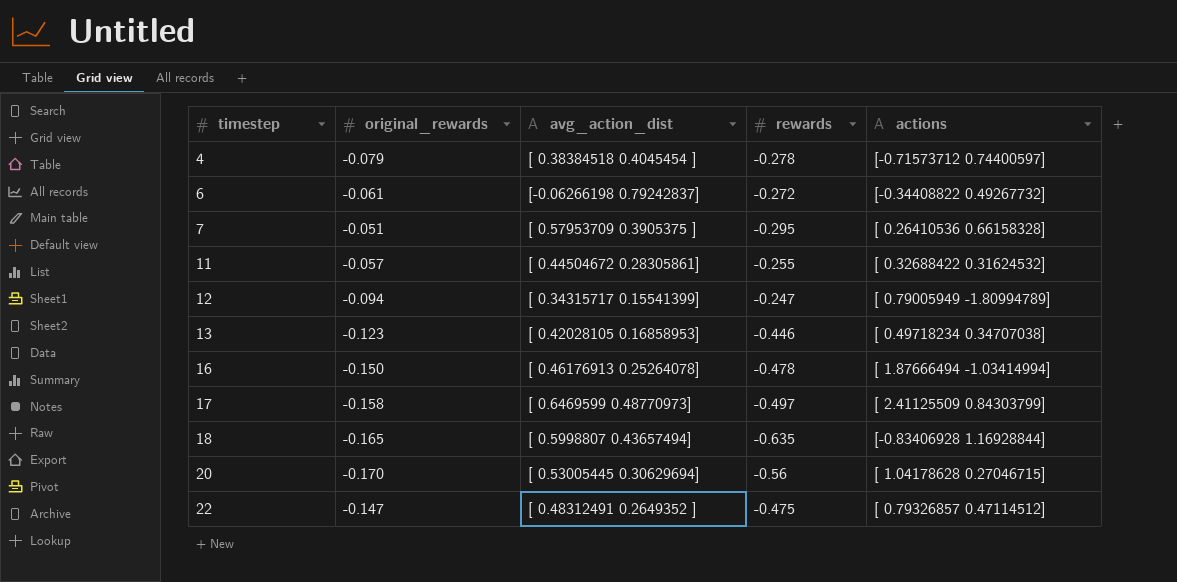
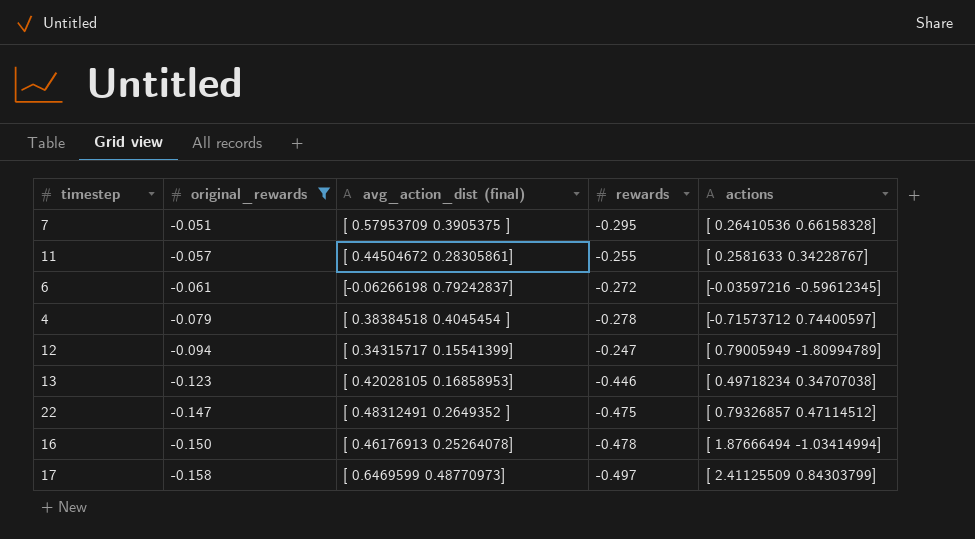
filter: none -> original_rewards >= -0.158
row order: timestep ascending -> original_rewards descending
column name: avg_action_dist -> avg_action_dist (final)
11 | actions: [ 0.32688422 0.31624532] -> [ 0.2581633 0.34228767]
6 | actions: [-0.34408822 0.49267732] -> [-0.03597216 -0.59612345]

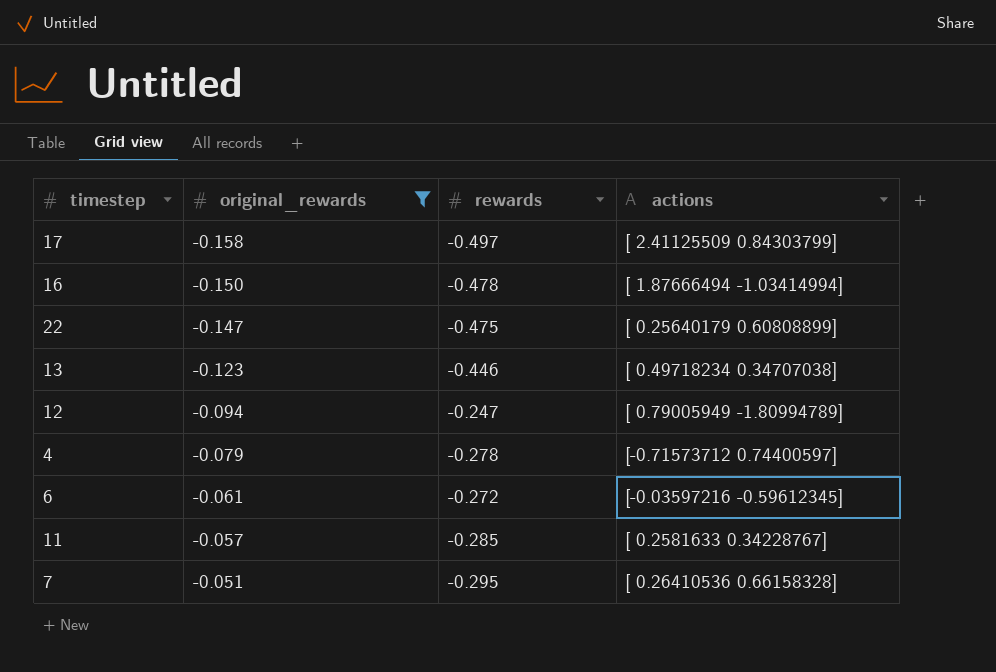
row order: original_rewards descending -> original_rewards ascending
column avg_action_dist (final) | position: 3 -> none
22 | actions: [ 0.79326857 0.47114512] -> [ 0.25640179 0.60808899]
11 | rewards: -0.255 -> -0.285

